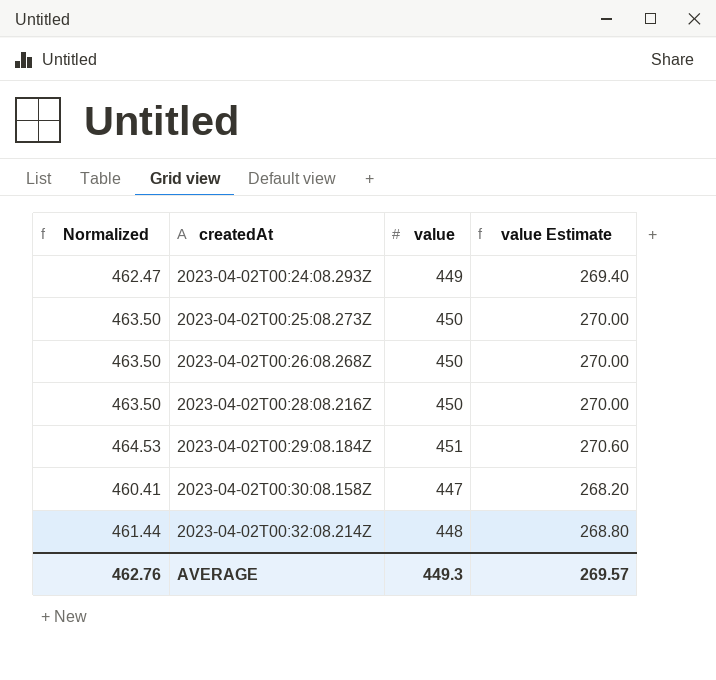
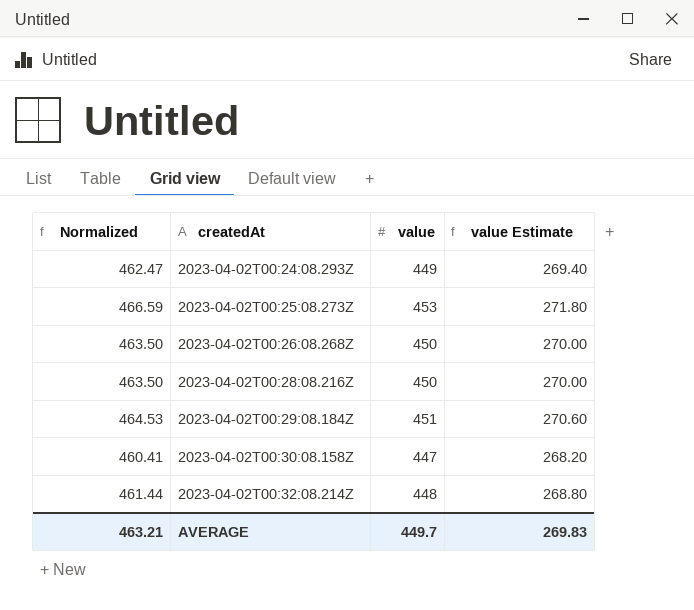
2023-04-02T00:25:08.273Z | Normalized: 463.50 -> 466.59
2023-04-02T00:25:08.273Z | value: 450 -> 453
2023-04-02T00:25:08.273Z | value Estimate: 270.00 -> 271.80
AVERAGE | Normalized: 462.76 -> 463.21
AVERAGE | value: 449.3 -> 449.7
AVERAGE | value Estimate: 269.57 -> 269.83

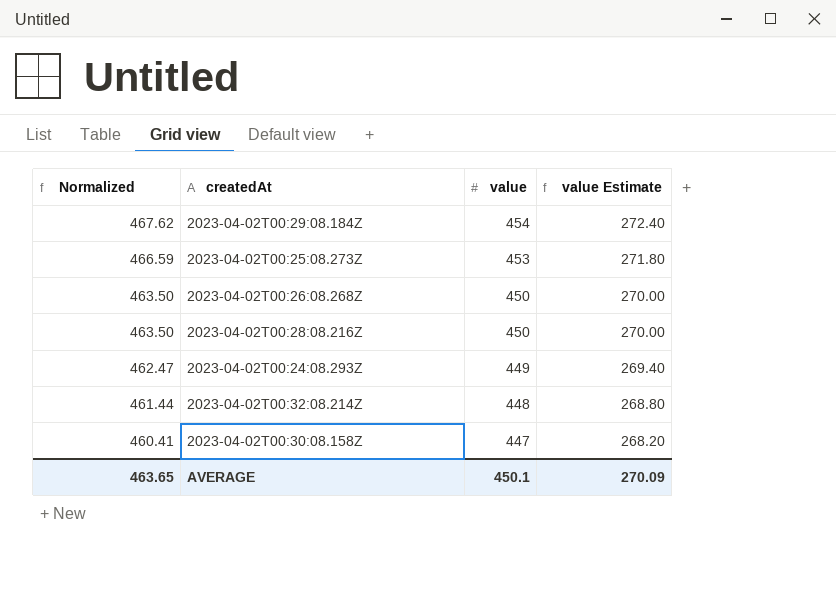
row order: createdAt ascending -> Normalized descending
2023-04-02T00:29:08.184Z | Normalized: 464.53 -> 467.62
2023-04-02T00:29:08.184Z | value: 451 -> 454
2023-04-02T00:29:08.184Z | value Estimate: 270.60 -> 272.40
AVERAGE | Normalized: 463.21 -> 463.65
AVERAGE | value: 449.7 -> 450.1
AVERAGE | value Estimate: 269.83 -> 270.09

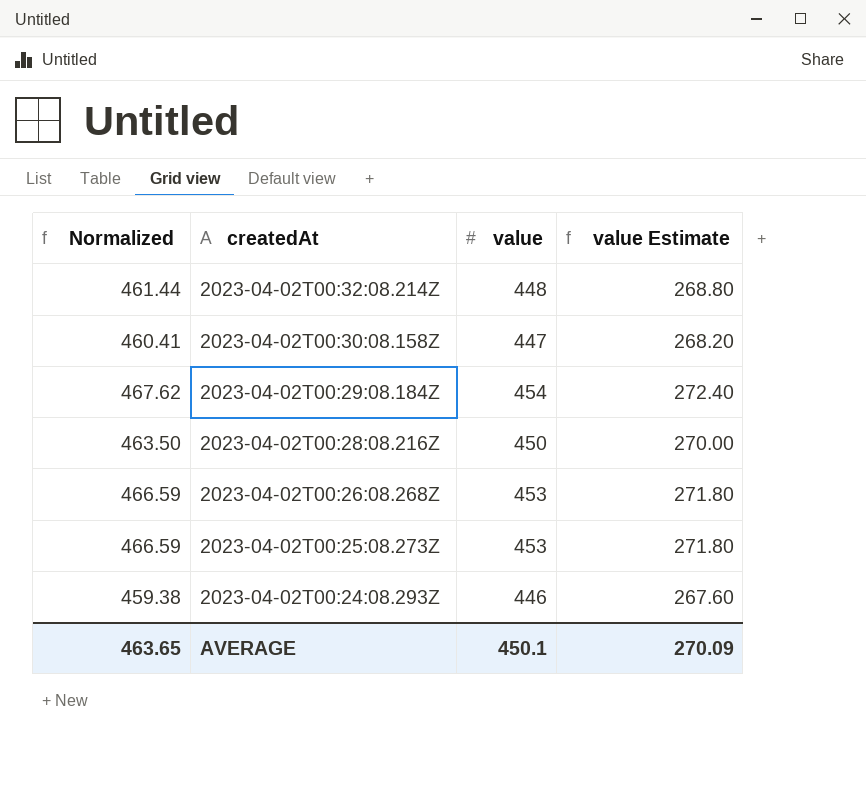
row order: Normalized descending -> createdAt descending
2023-04-02T00:26:08.268Z | Normalized: 463.50 -> 466.59
2023-04-02T00:26:08.268Z | value: 450 -> 453
2023-04-02T00:26:08.268Z | value Estimate: 270.00 -> 271.80
2023-04-02T00:24:08.293Z | Normalized: 462.47 -> 459.38
2023-04-02T00:24:08.293Z | value: 449 -> 446
2023-04-02T00:24:08.293Z | value Estimate: 269.40 -> 267.60

